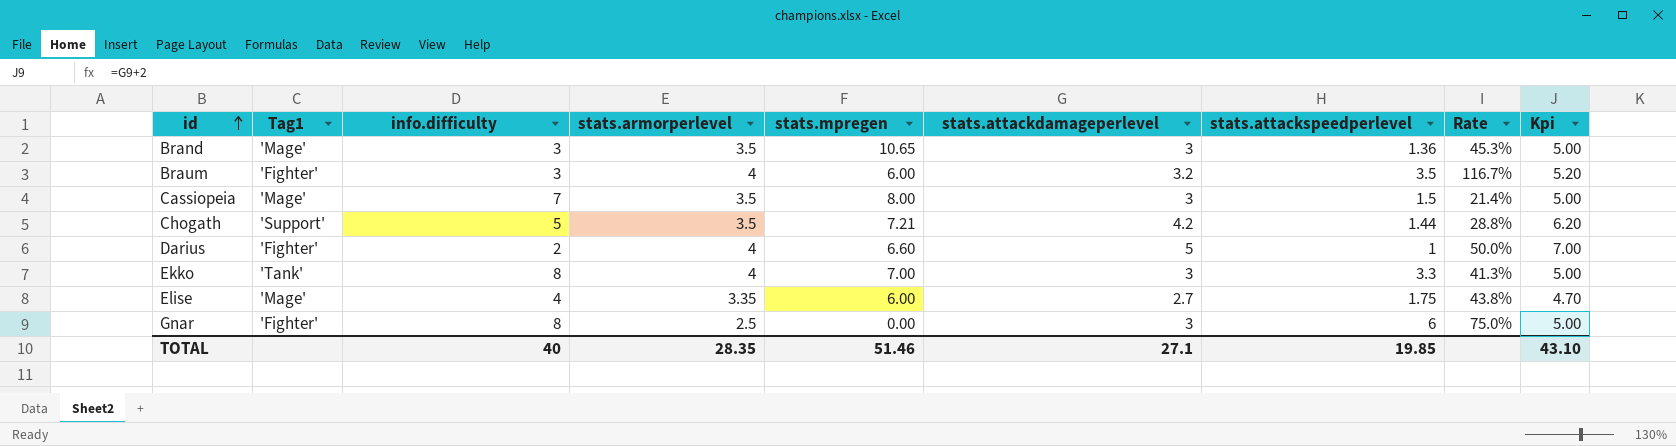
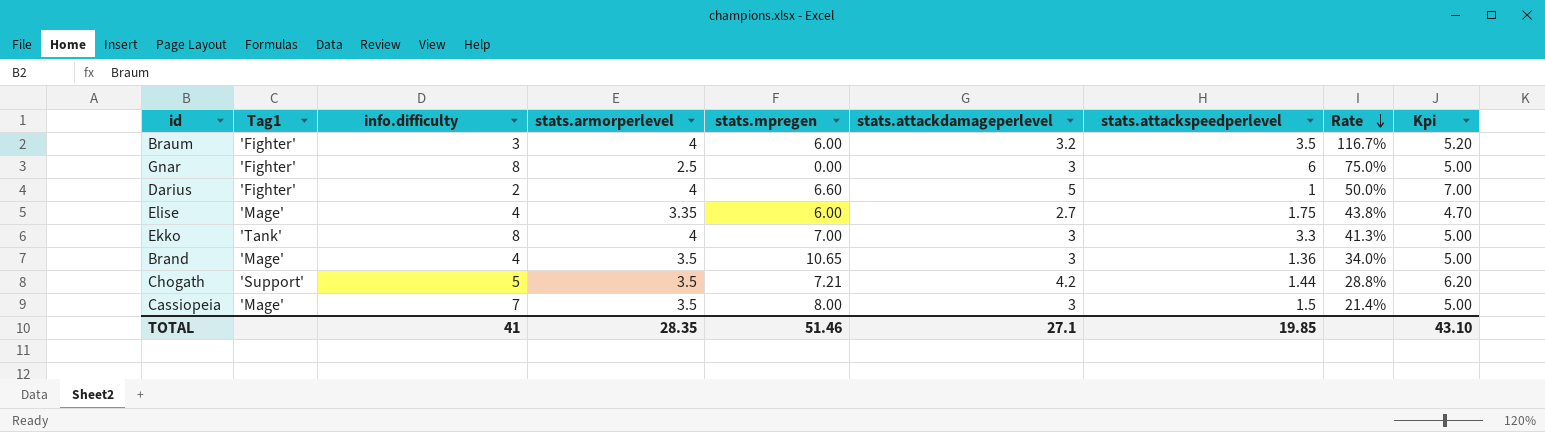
row order: id ascending -> Rate descending
Brand | info.difficulty: 3 -> 4
Brand | Rate: 45.3% -> 34.0%
TOTAL | info.difficulty: 40 -> 41

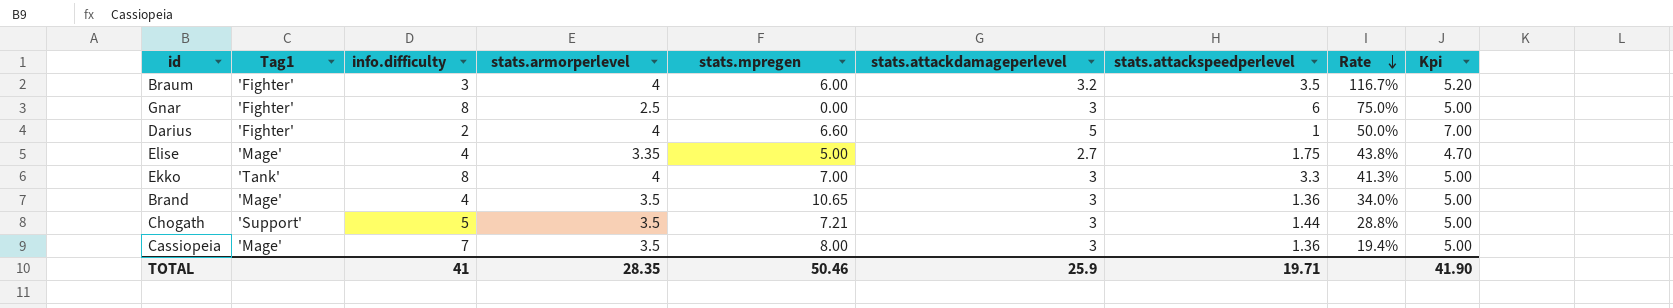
Elise | stats.mpregen: 6.00 -> 5.00
Chogath | stats.attackdamageperlevel: 4.2 -> 3
Chogath | Kpi: 6.20 -> 5.00
Cassiopeia | stats.attackspeedperlevel: 1.5 -> 1.36
Cassiopeia | Rate: 21.4% -> 19.4%
TOTAL | stats.mpregen: 51.46 -> 50.46
TOTAL | stats.attackdamageperlevel: 27.1 -> 25.9
TOTAL | stats.attackspeedperlevel: 19.85 -> 19.71
TOTAL | Kpi: 43.10 -> 41.90

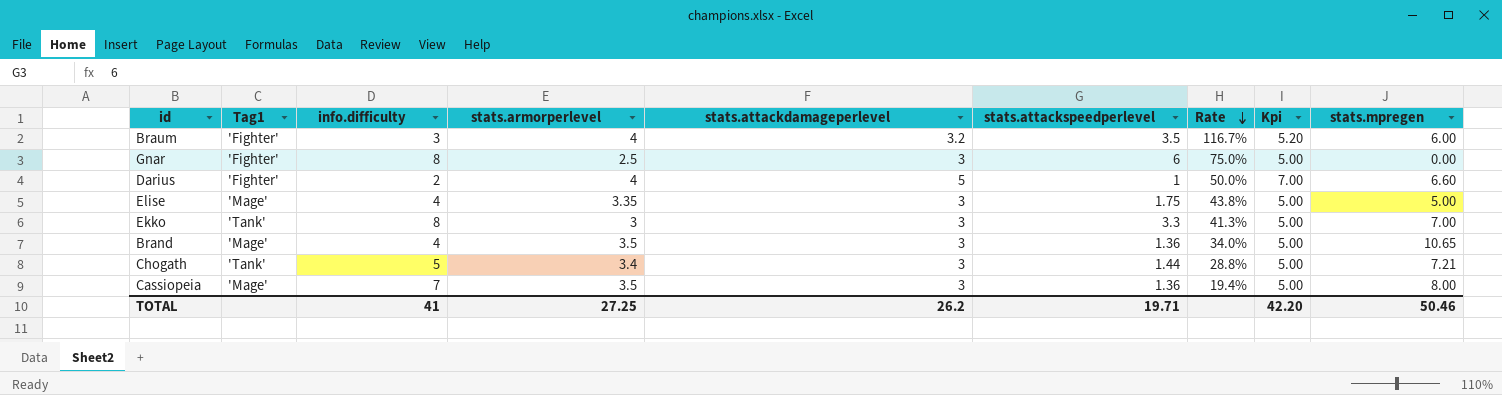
column stats.mpregen | position: 5 -> 9
Elise | stats.attackdamageperlevel: 2.7 -> 3
Elise | Kpi: 4.70 -> 5.00
Ekko | stats.armorperlevel: 4 -> 3
Chogath | Tag1: 'Support' -> 'Tank'
Chogath | stats.armorperlevel: 3.5 -> 3.4
TOTAL | stats.armorperlevel: 28.35 -> 27.25
TOTAL | stats.attackdamageperlevel: 25.9 -> 26.2
TOTAL | Kpi: 41.90 -> 42.20

